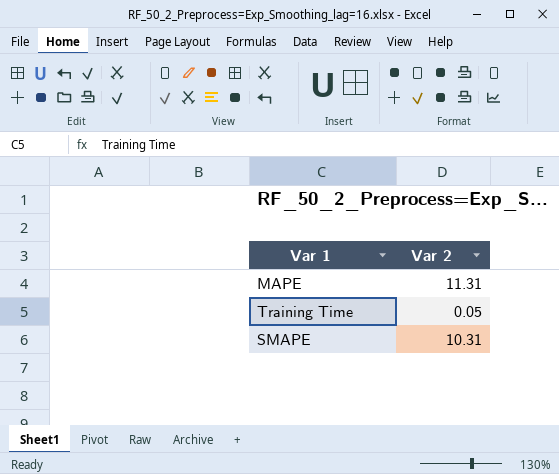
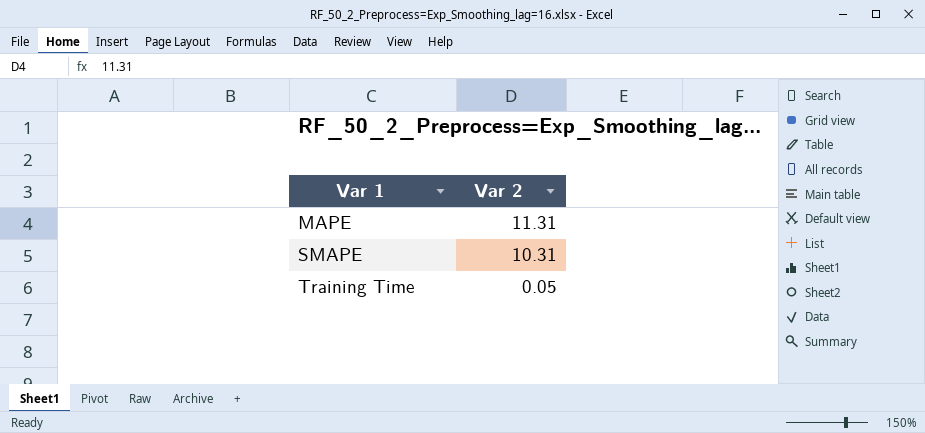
row order: none -> Var 1 ascending

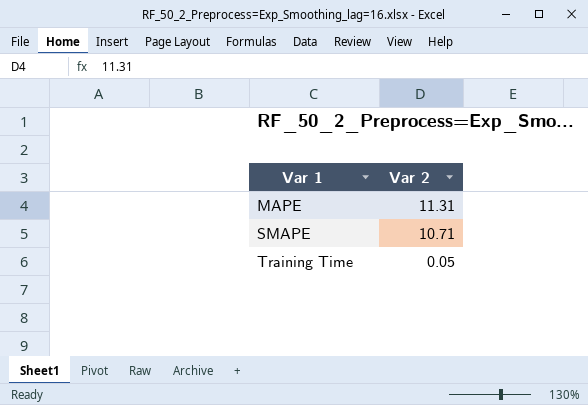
SMAPE | Var 2: 10.31 -> 10.71

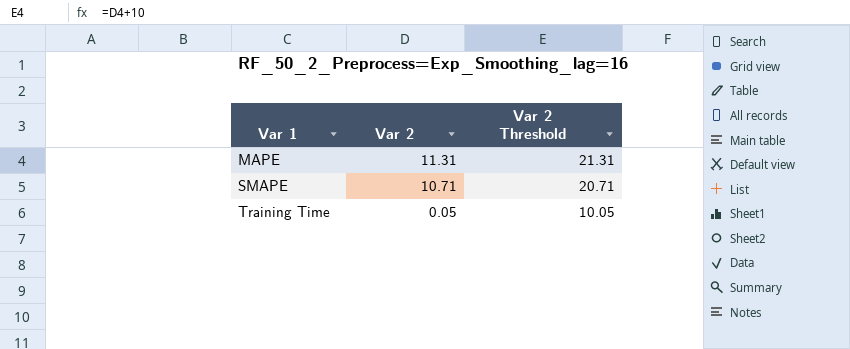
column Var 2 Threshold | formula: none -> [Var 2] + 10

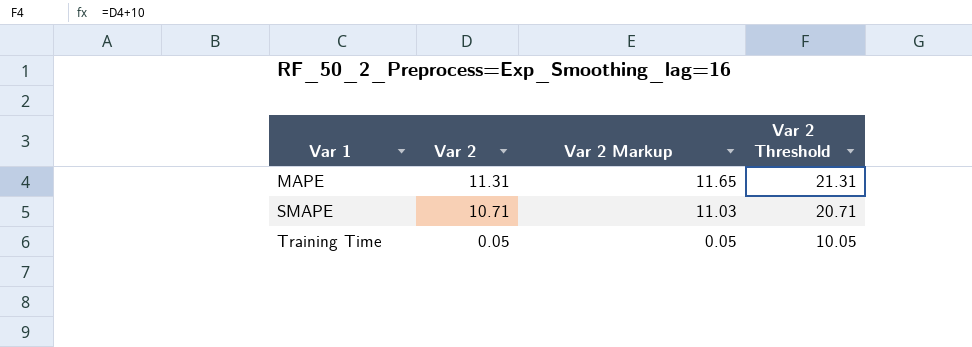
column Var 2 Markup | formula: none -> [Var 2] * 1.03

